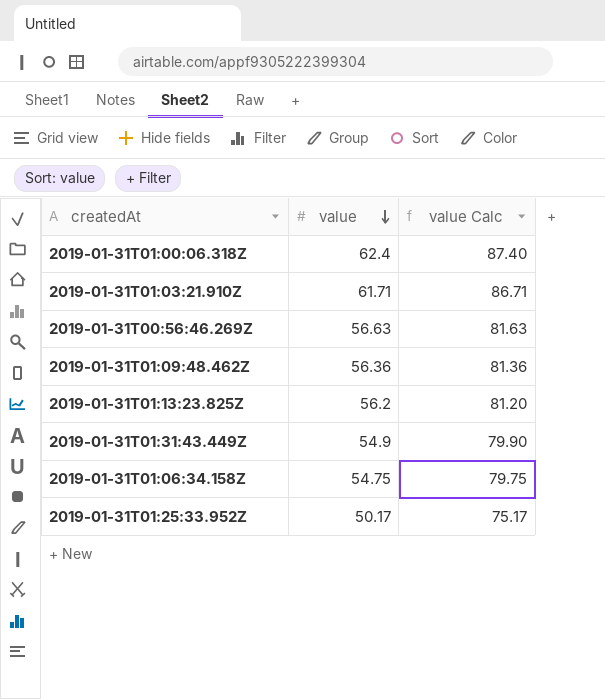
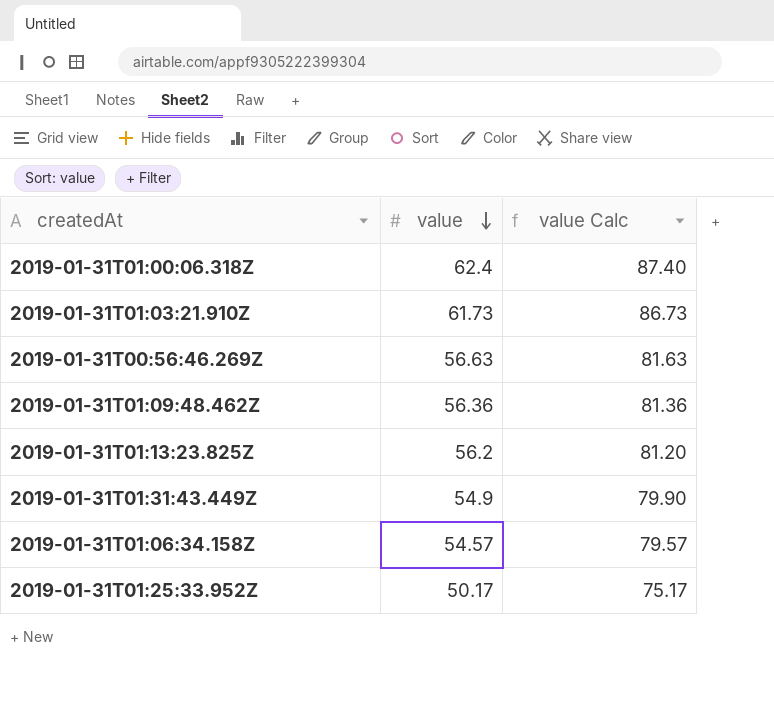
2019-01-31T01:03:21.910Z | value: 61.71 -> 61.73
2019-01-31T01:03:21.910Z | value Calc: 86.71 -> 86.73
2019-01-31T01:06:34.158Z | value: 54.75 -> 54.57
2019-01-31T01:06:34.158Z | value Calc: 79.75 -> 79.57

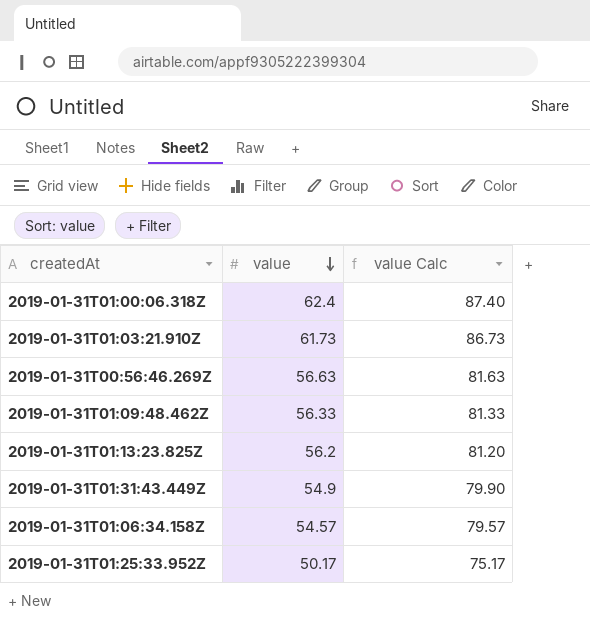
2019-01-31T01:09:48.462Z | value: 56.36 -> 56.33
2019-01-31T01:09:48.462Z | value Calc: 81.36 -> 81.33

